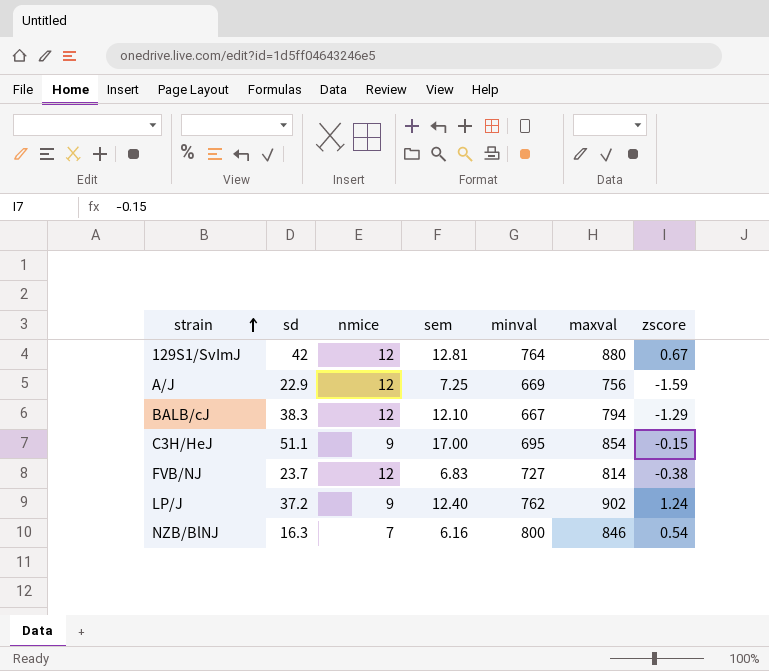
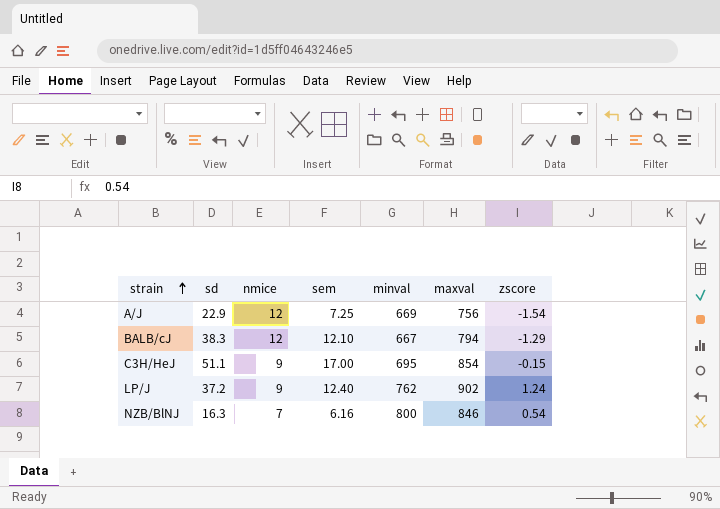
row 129S1/SvImJ: 42 | 12 | 12.81 | 764 | 880 | 0.67 -> none
row FVB/NJ: 23.7 | 12 | 6.83 | 727 | 814 | -0.38 -> none
A/J | zscore: -1.59 -> -1.54

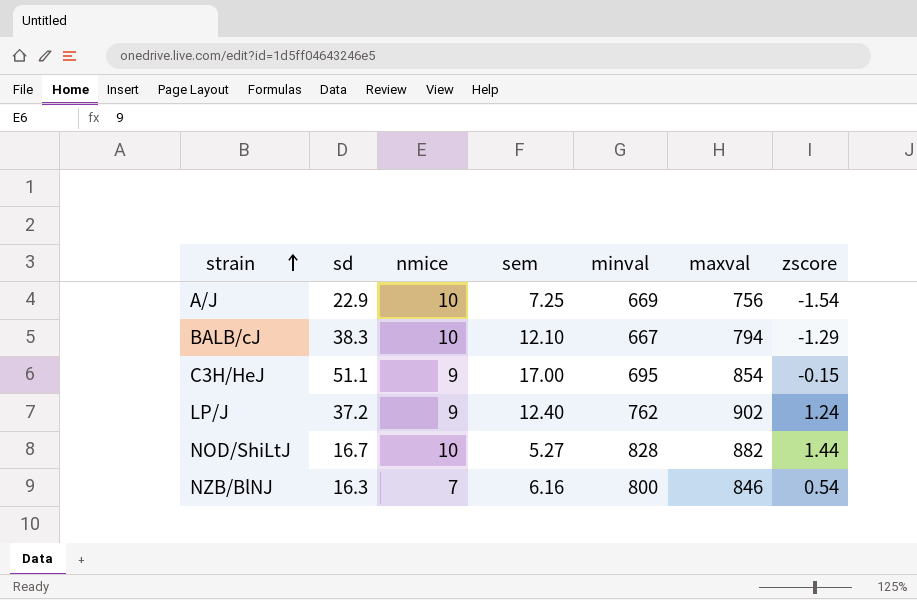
A/J | nmice: 12 -> 10
BALB/cJ | nmice: 12 -> 10
row NOD/ShiLtJ: none -> 16.7 | 10 | 5.27 | 828 | 882 | 1.44

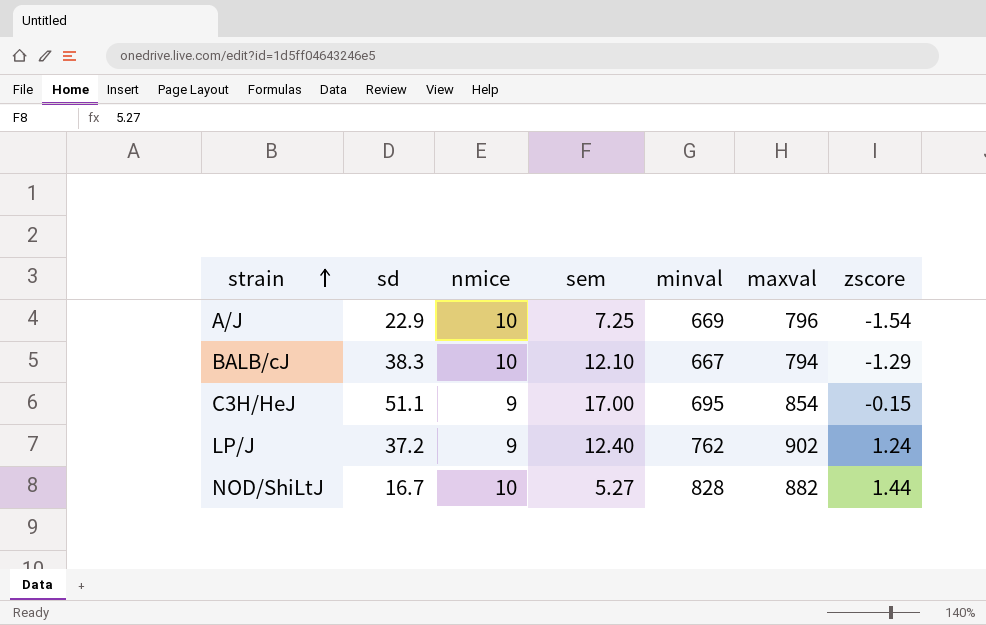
row NZB/BlNJ: 16.3 | 7 | 6.16 | 800 | 846 | 0.54 -> none
A/J | maxval: 756 -> 796

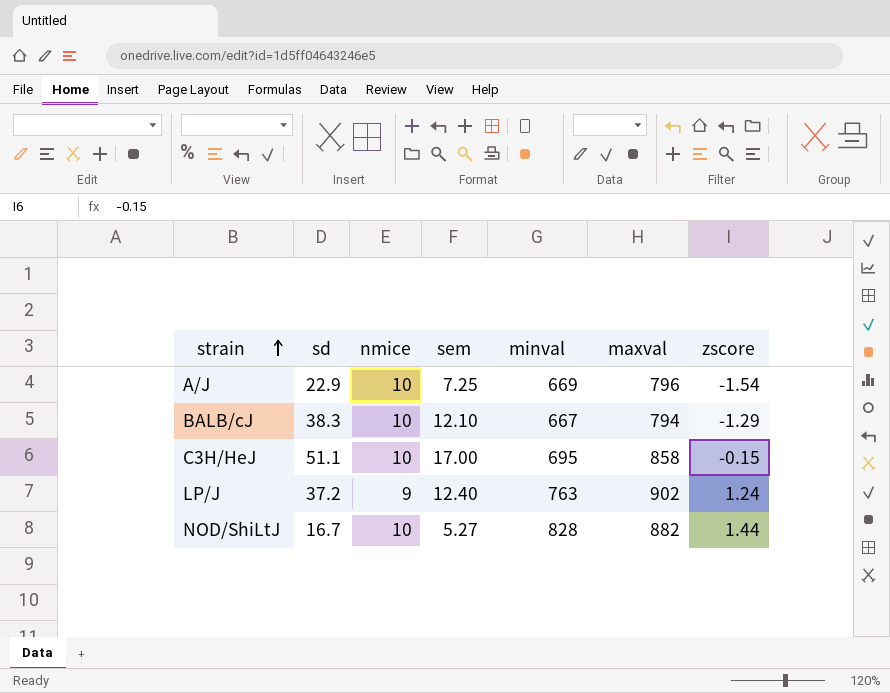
C3H/HeJ | nmice: 9 -> 10
C3H/HeJ | maxval: 854 -> 858
LP/J | minval: 762 -> 763

